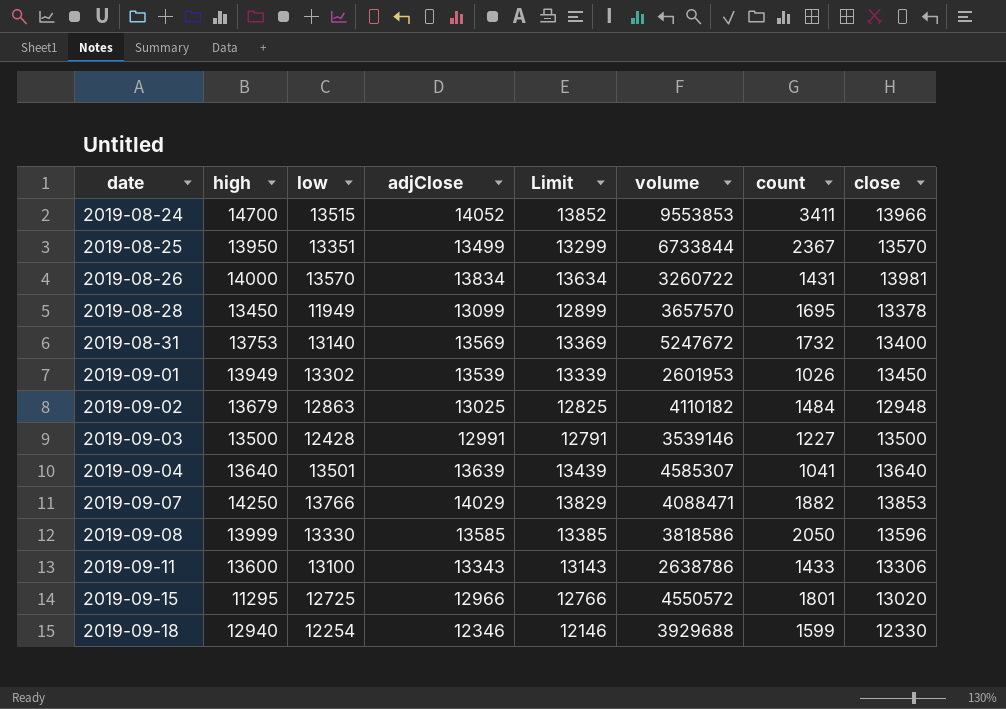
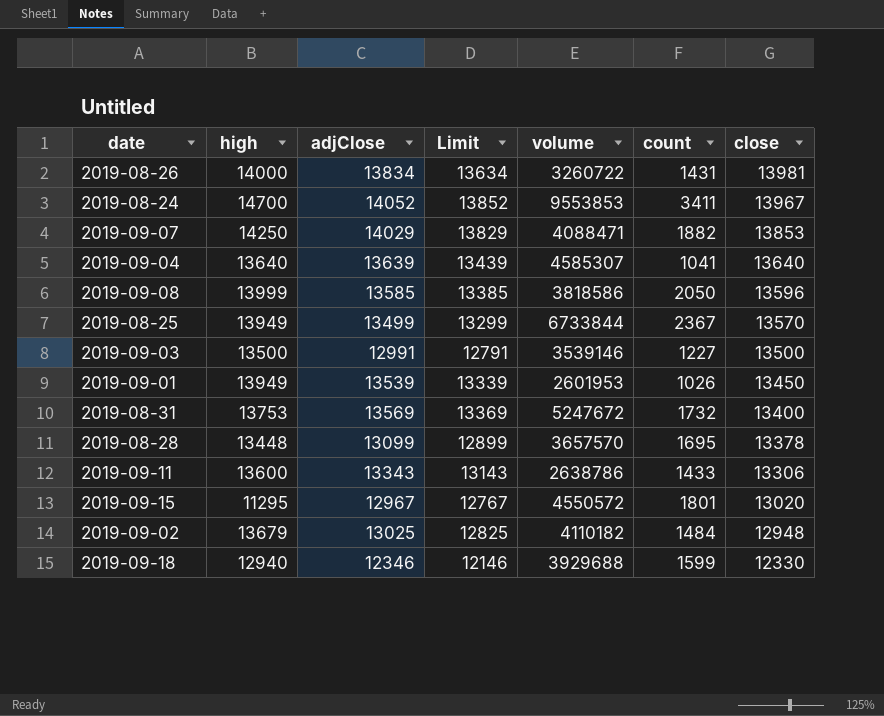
row order: date ascending -> close descending
column low | position: 3 -> none
2019-08-24 | close: 13966 -> 13967
2019-08-25 | high: 13950 -> 13949
2019-08-28 | high: 13450 -> 13448
2019-09-15 | adjClose: 12966 -> 12967
2019-09-15 | Limit: 12766 -> 12767

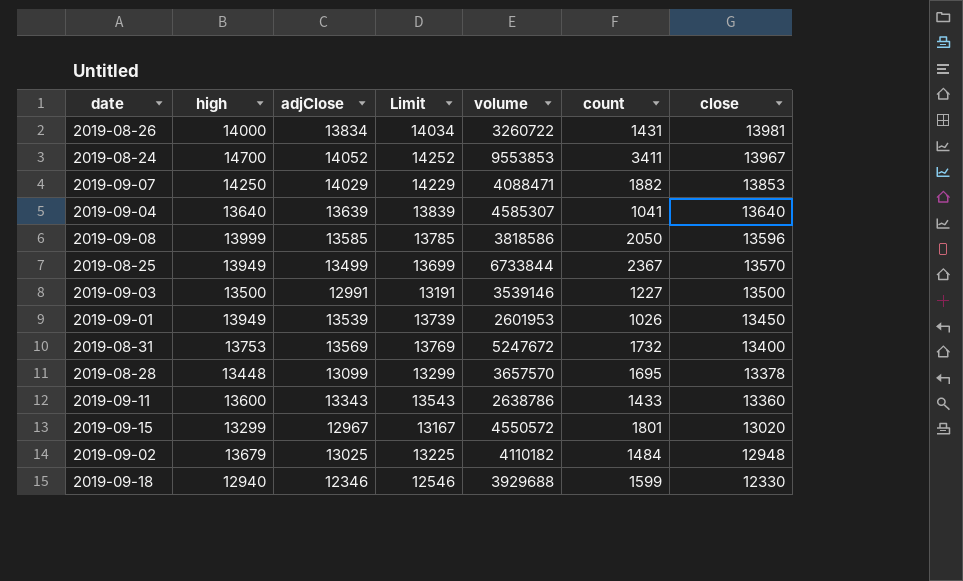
column Limit | formula: [adjClose] - 200 -> [adjClose] + 200
2019-09-11 | close: 13306 -> 13360
2019-09-15 | high: 11295 -> 13299

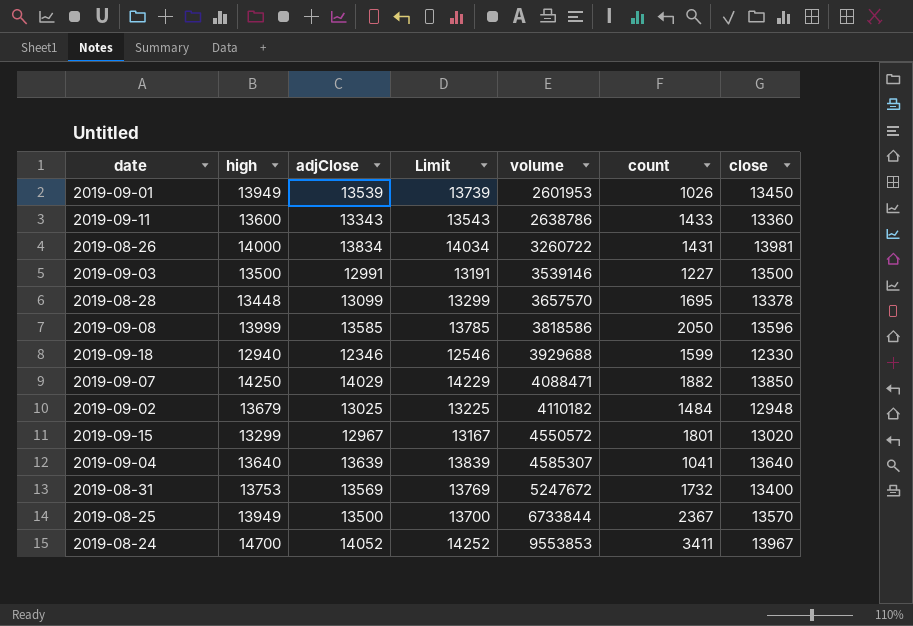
row order: close descending -> volume ascending
2019-09-07 | close: 13853 -> 13850
2019-08-25 | adjClose: 13499 -> 13500
2019-08-25 | Limit: 13699 -> 13700

